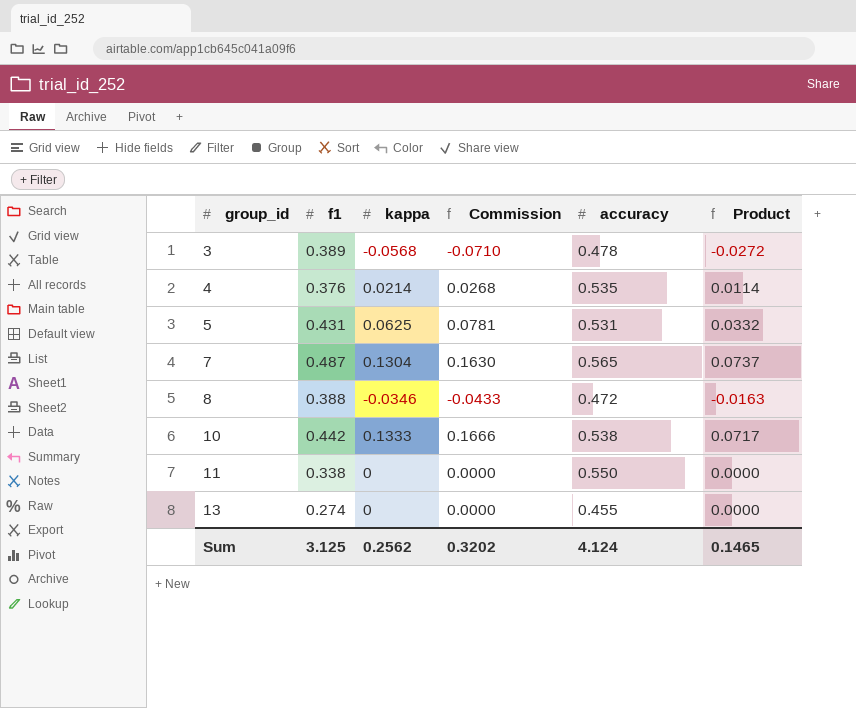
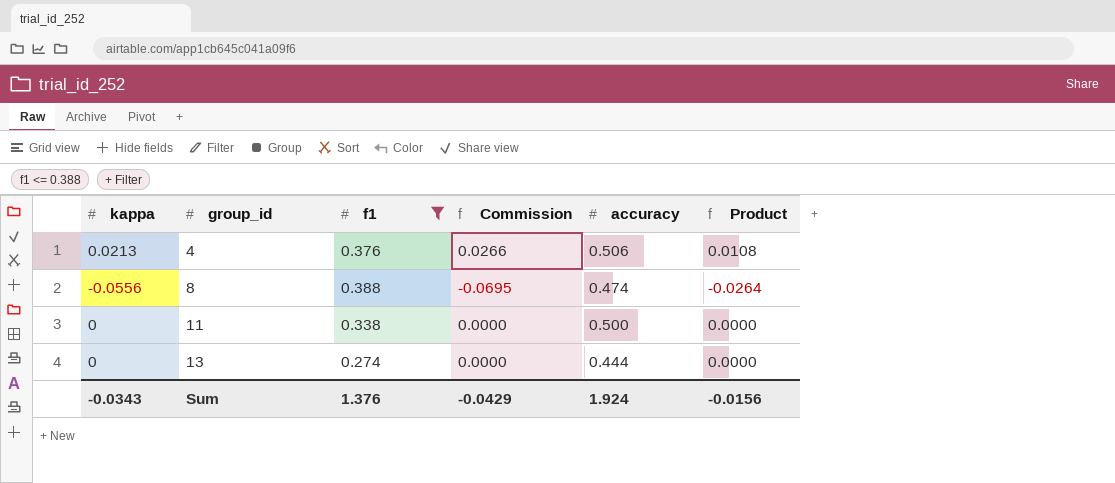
filter: none -> f1 <= 0.388
column kappa | position: 3 -> 1
4 | kappa: 0.0214 -> 0.0213
4 | Commission: 0.0268 -> 0.0266
4 | accuracy: 0.535 -> 0.506
4 | Product: 0.0114 -> 0.0108
8 | kappa: -0.0346 -> -0.0556
8 | Commission: -0.0433 -> -0.0695
8 | accuracy: 0.472 -> 0.474
8 | Product: -0.0163 -> -0.0264
11 | accuracy: 0.550 -> 0.500
13 | accuracy: 0.455 -> 0.444
Sum | kappa: 0.2562 -> -0.0343
Sum | f1: 3.125 -> 1.376
Sum | Commission: 0.3202 -> -0.0429
Sum | accuracy: 4.124 -> 1.924
Sum | Product: 0.1465 -> -0.0156

